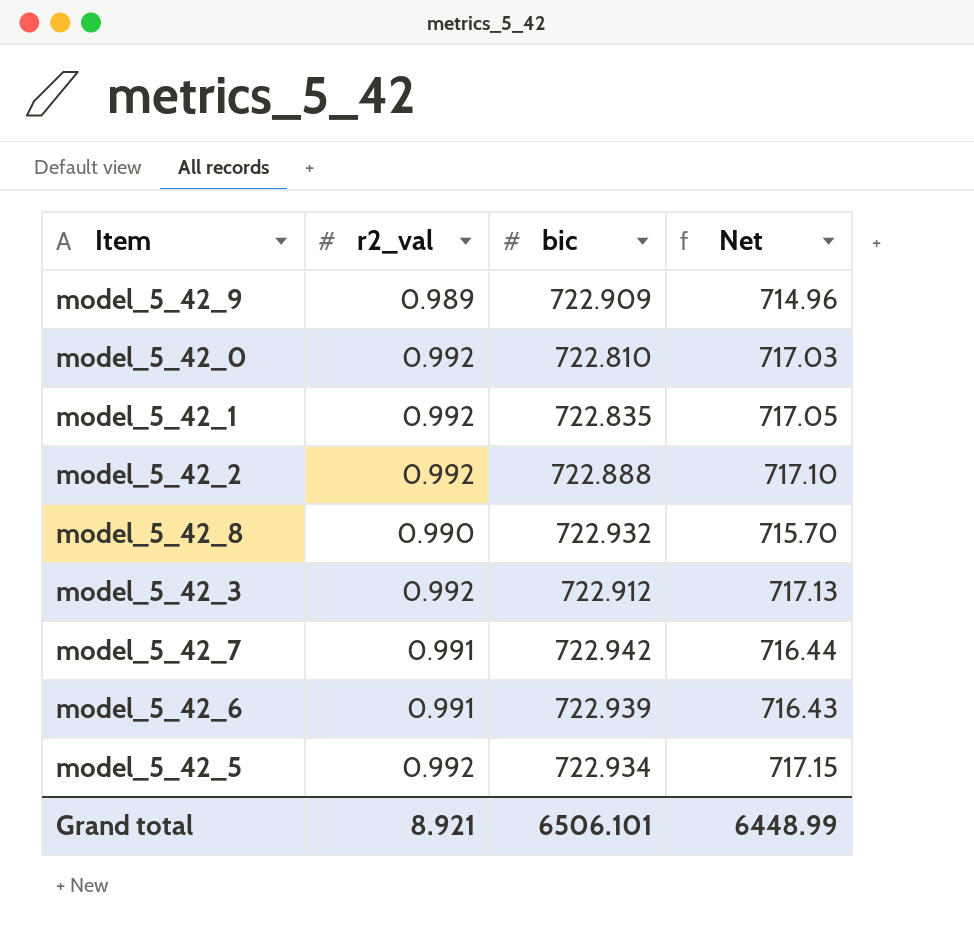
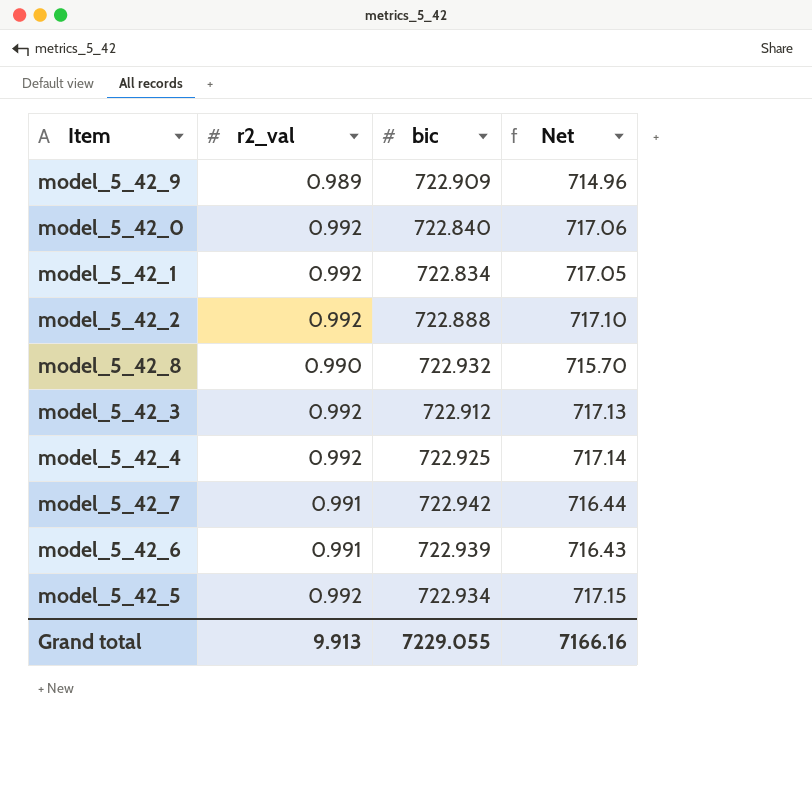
model_5_42_0 | bic: 722.810 -> 722.840
model_5_42_0 | Net: 717.03 -> 717.06
model_5_42_1 | bic: 722.835 -> 722.834
row model_5_42_4: none -> 0.992 | 722.925 | 717.14
Grand total | r2_val: 8.921 -> 9.913
Grand total | bic: 6506.101 -> 7229.055
Grand total | Net: 6448.99 -> 7166.16

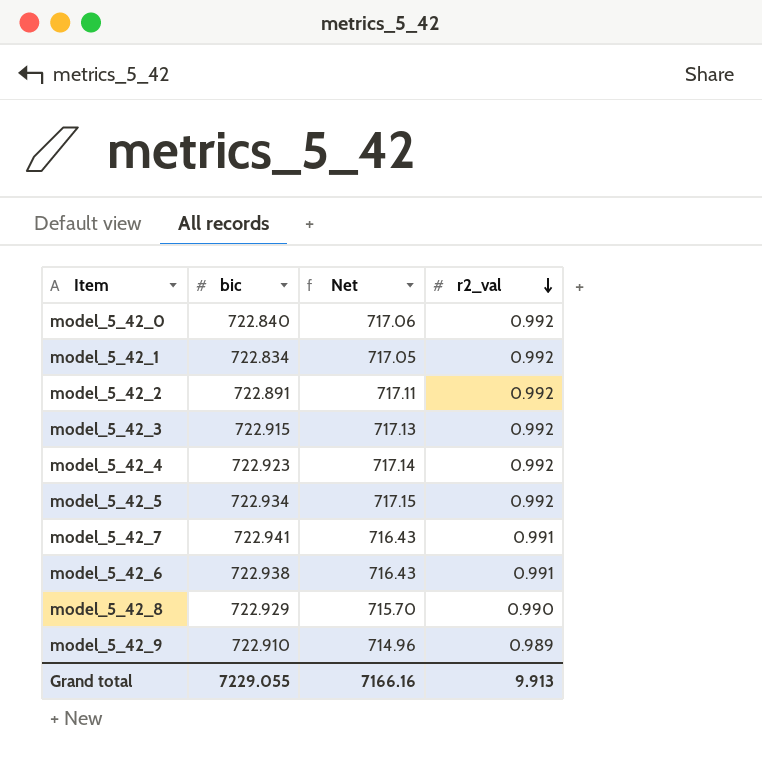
row order: none -> r2_val descending
column r2_val | position: 2 -> 4
model_5_42_2 | bic: 722.888 -> 722.891
model_5_42_2 | Net: 717.10 -> 717.11
model_5_42_3 | bic: 722.912 -> 722.915
model_5_42_4 | bic: 722.925 -> 722.923
model_5_42_7 | bic: 722.942 -> 722.941
model_5_42_7 | Net: 716.44 -> 716.43
model_5_42_6 | bic: 722.939 -> 722.938
model_5_42_8 | bic: 722.932 -> 722.929
model_5_42_9 | bic: 722.909 -> 722.910

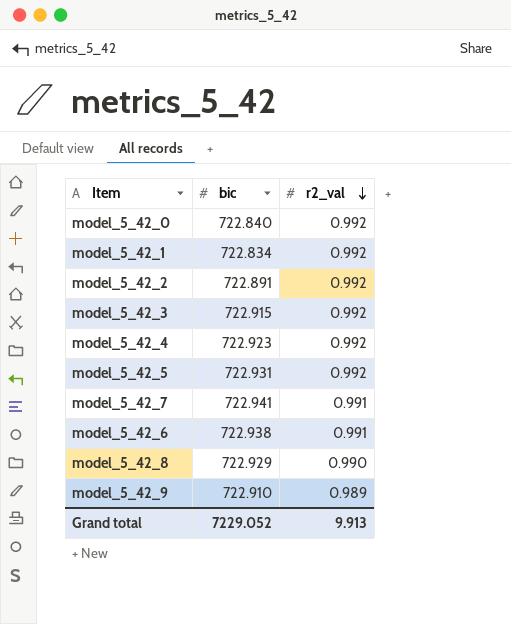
column Net | formula: [bic] * [r2_val] -> none
model_5_42_5 | bic: 722.934 -> 722.931
Grand total | bic: 7229.055 -> 7229.052

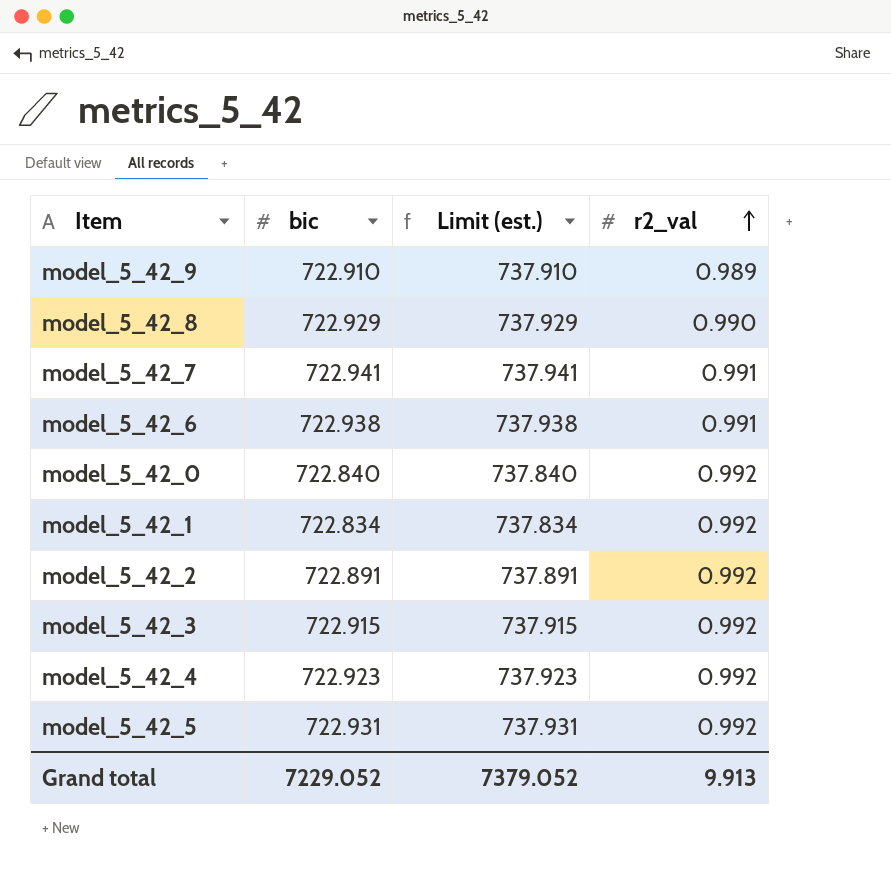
row order: r2_val descending -> r2_val ascending
column Limit (est.) | formula: none -> [bic] + 15

